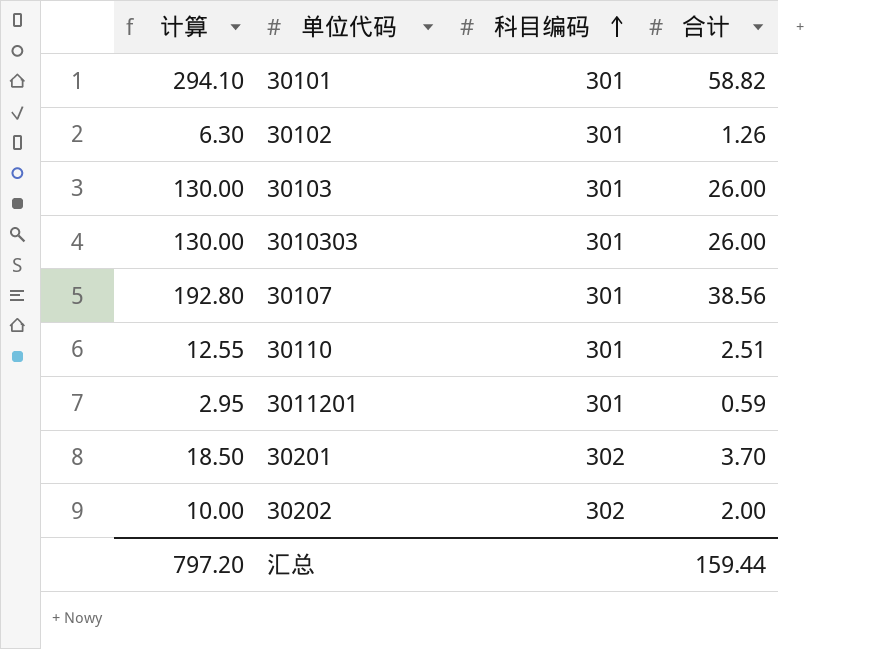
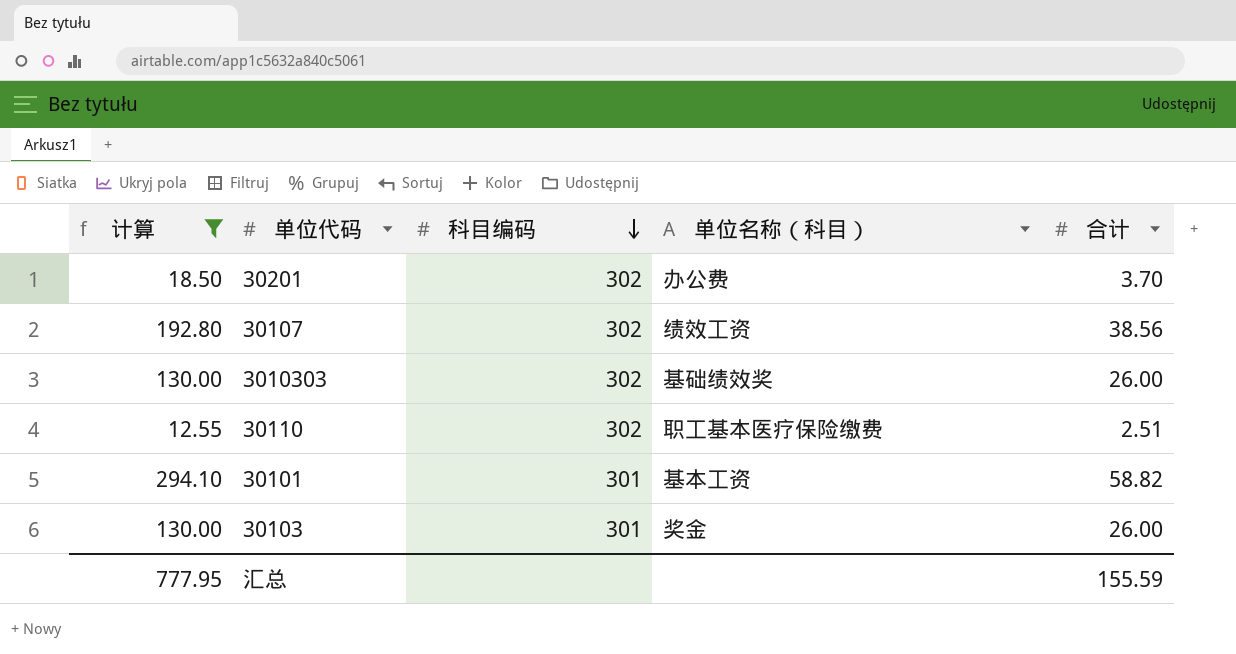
filter: none -> 计算 >= 12.55
row order: 科目编码 ascending -> 科目编码 descending
column 单位名称（科目） | position: none -> 4
30107 | 科目编码: 301 -> 302
3010303 | 科目编码: 301 -> 302
30110 | 科目编码: 301 -> 302
汇总 | 计算: 797.20 -> 777.95
汇总 | 合计: 159.44 -> 155.59

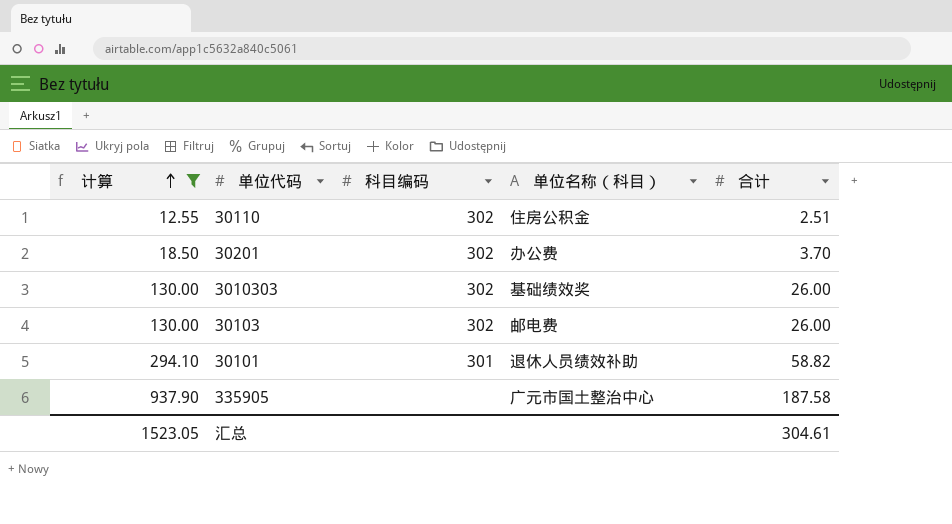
row order: 科目编码 descending -> 计算 ascending
row 30107: 192.80 | 302 | 绩效工资 | 38.56 -> none
30110 | 单位名称（科目）: 职工基本医疗保险缴费 -> 住房公积金
30103 | 科目编码: 301 -> 302
30103 | 单位名称（科目）: 奖金 -> 邮电费
30101 | 单位名称（科目）: 基本工资 -> 退休人员绩效补助
row 335905: none -> 937.90 | none | 广元市国土整治中心 | 187.58
汇总 | 计算: 777.95 -> 1523.05
汇总 | 合计: 155.59 -> 304.61

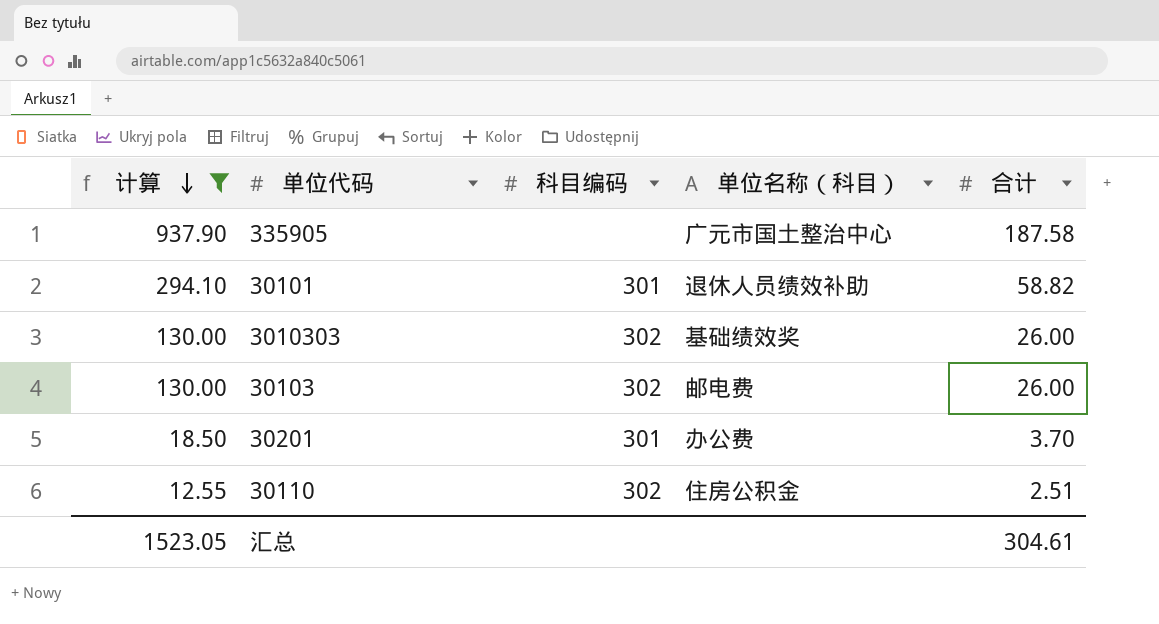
row order: 计算 ascending -> 计算 descending
30201 | 科目编码: 302 -> 301

